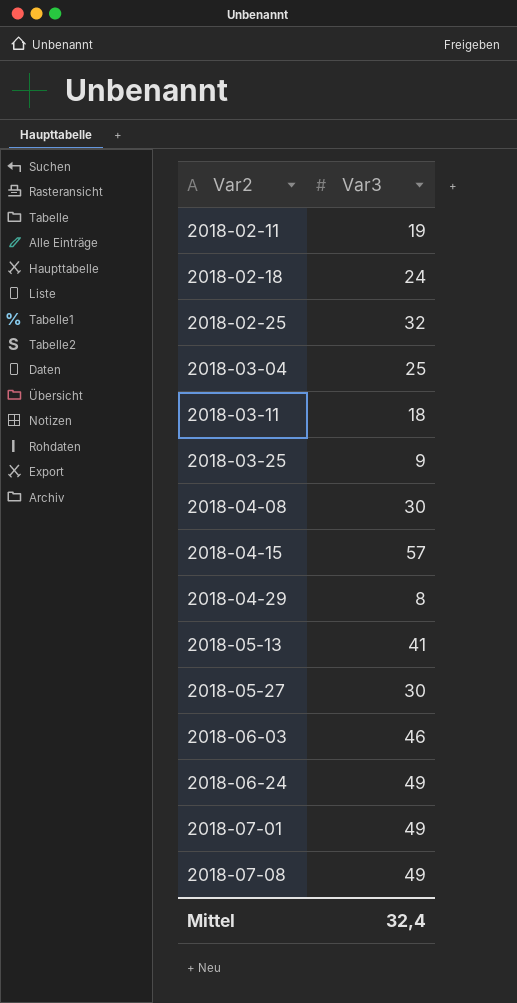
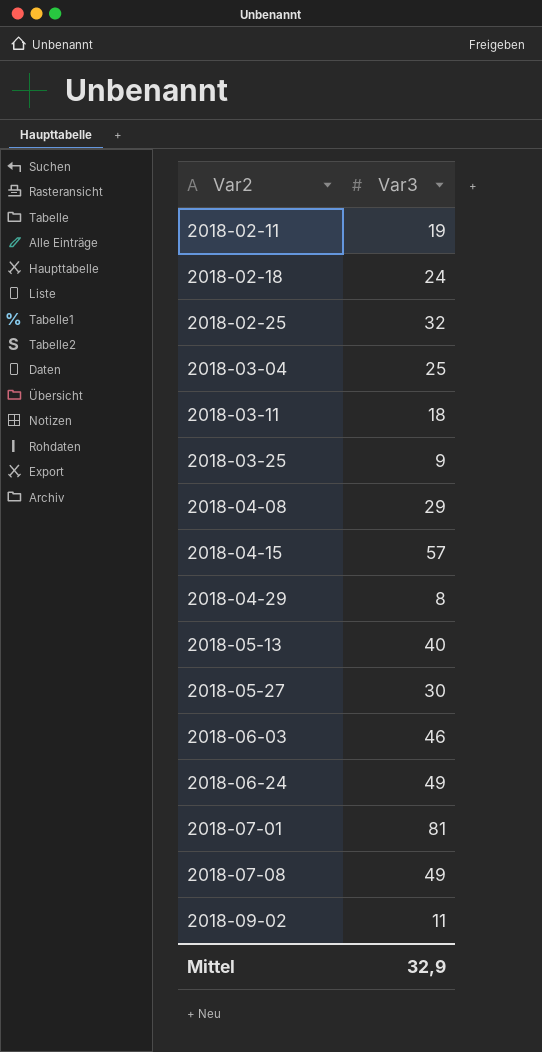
2018-04-08 | Var3: 30 -> 29
2018-05-13 | Var3: 41 -> 40
2018-07-01 | Var3: 49 -> 81
row 2018-09-02: none -> 11
Mittel | Var3: 32,4 -> 32,9

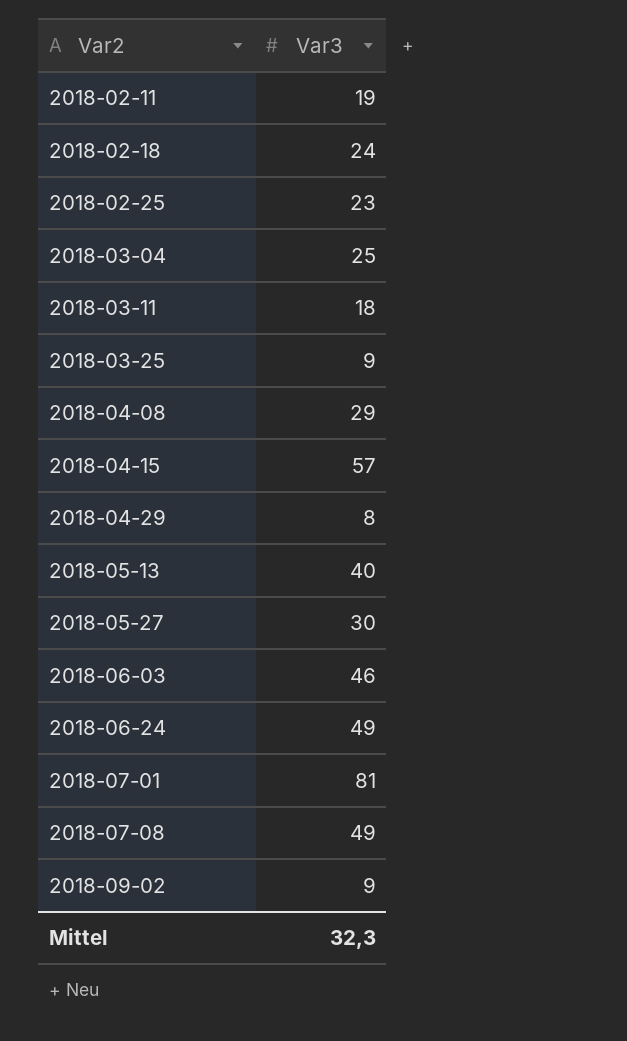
2018-02-25 | Var3: 32 -> 23
2018-09-02 | Var3: 11 -> 9
Mittel | Var3: 32,9 -> 32,3

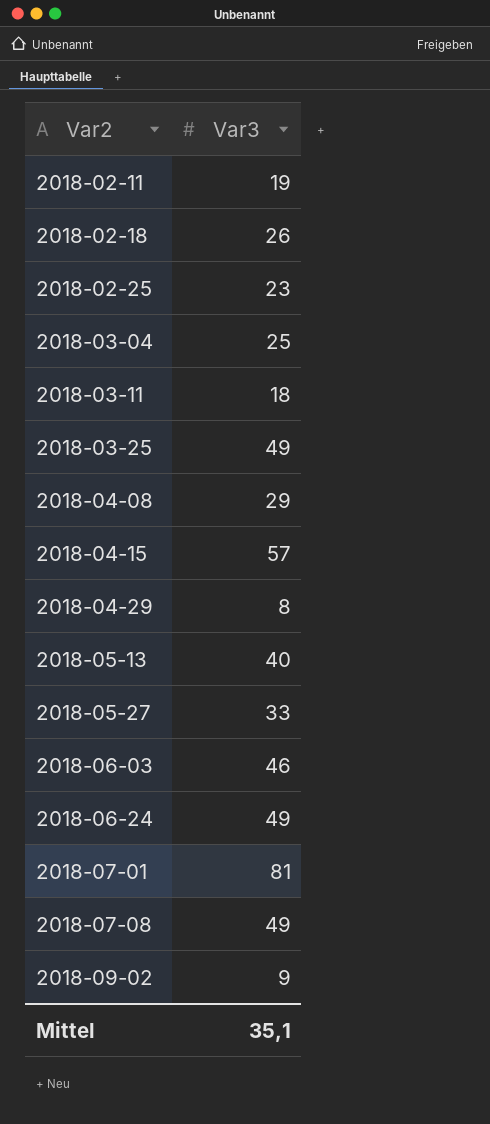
2018-02-18 | Var3: 24 -> 26
2018-03-25 | Var3: 9 -> 49
2018-05-27 | Var3: 30 -> 33
Mittel | Var3: 32,3 -> 35,1

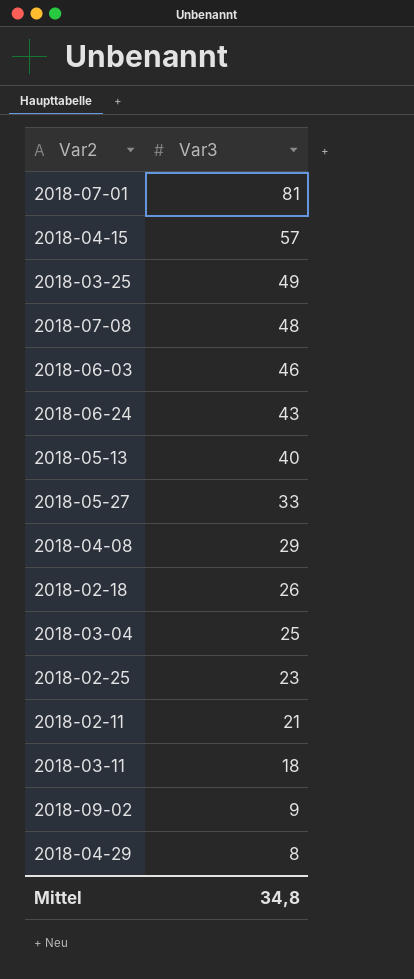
row order: Var2 ascending -> Var3 descending
2018-07-08 | Var3: 49 -> 48
2018-06-24 | Var3: 49 -> 43
2018-02-11 | Var3: 19 -> 21
Mittel | Var3: 35,1 -> 34,8

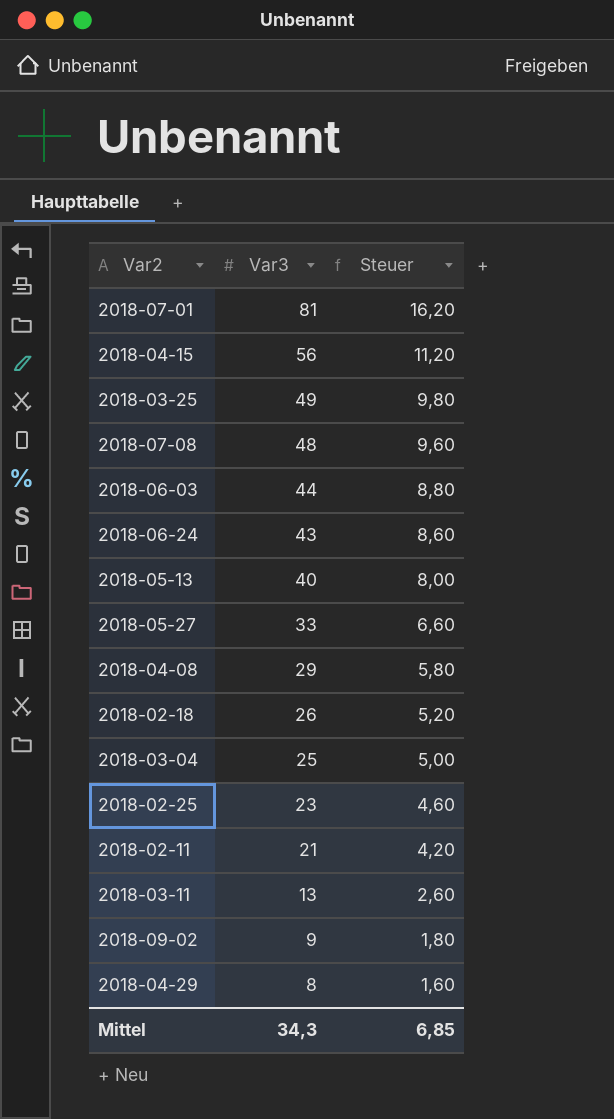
column Steuer | formula: none -> [Var3] * 0,2
2018-04-15 | Var3: 57 -> 56
2018-06-03 | Var3: 46 -> 44
2018-03-11 | Var3: 18 -> 13
Mittel | Var3: 34,8 -> 34,3

